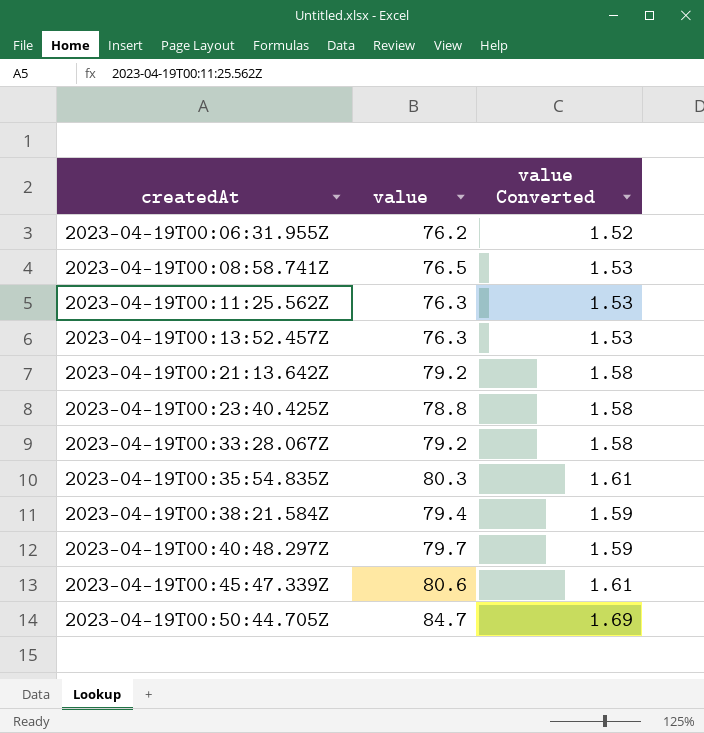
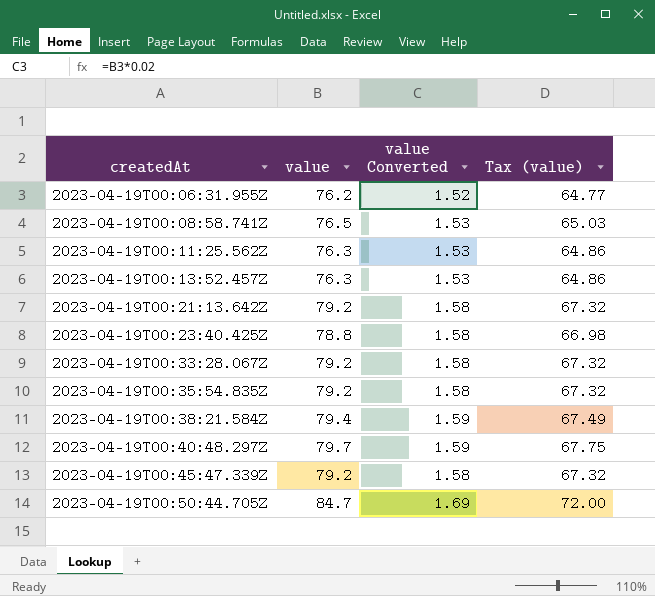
column Tax (value) | formula: none -> [value] * 0.85
2023-04-19T00:35:54.835Z | value: 80.3 -> 79.2
2023-04-19T00:35:54.835Z | value Converted: 1.61 -> 1.58
2023-04-19T00:45:47.339Z | value: 80.6 -> 79.2
2023-04-19T00:45:47.339Z | value Converted: 1.61 -> 1.58

